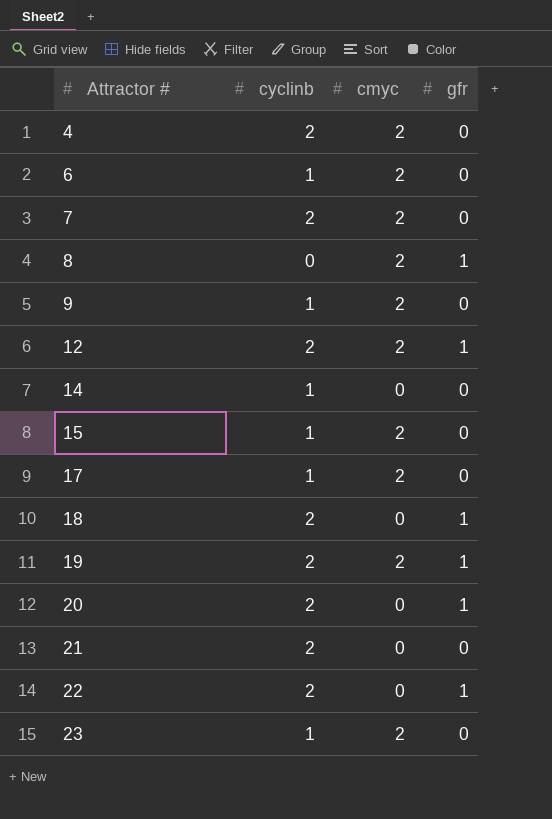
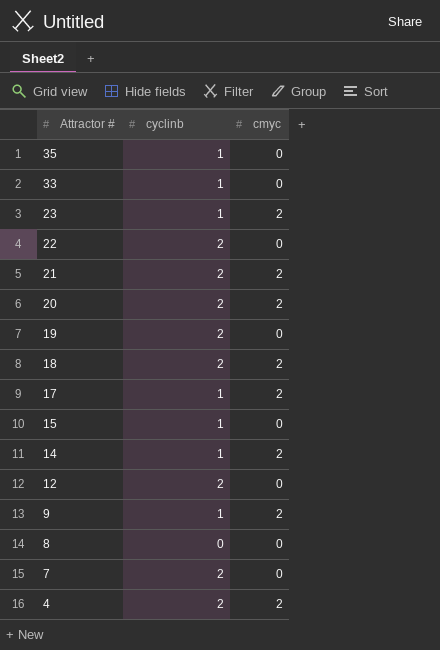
row order: Attractor # ascending -> Attractor # descending
column gfr | position: 4 -> none
row 6: 1 | 2 | 0 -> none
row 35: none -> 1 | 0
row 33: none -> 1 | 0
21 | cmyc: 0 -> 2
20 | cmyc: 0 -> 2
19 | cmyc: 2 -> 0
18 | cmyc: 0 -> 2
15 | cmyc: 2 -> 0
14 | cmyc: 0 -> 2
12 | cmyc: 2 -> 0
8 | cmyc: 2 -> 0
7 | cmyc: 2 -> 0

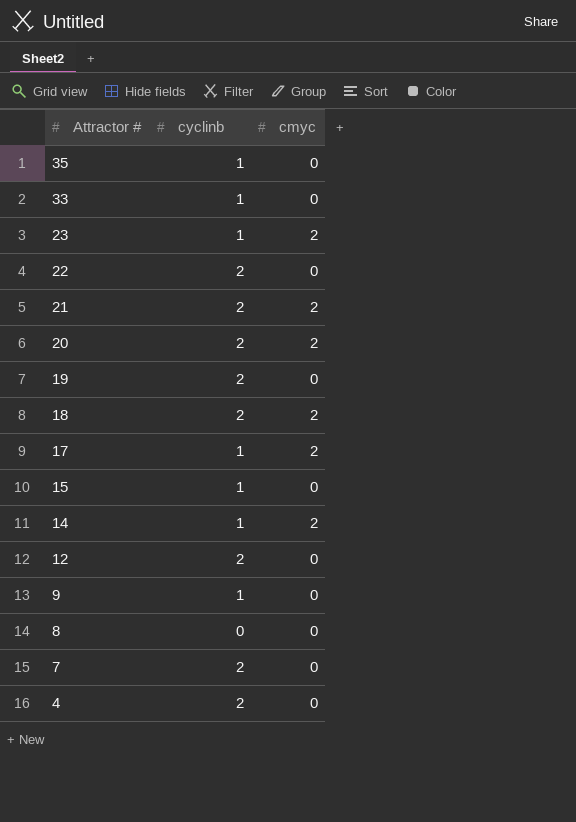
9 | cmyc: 2 -> 0
4 | cmyc: 2 -> 0

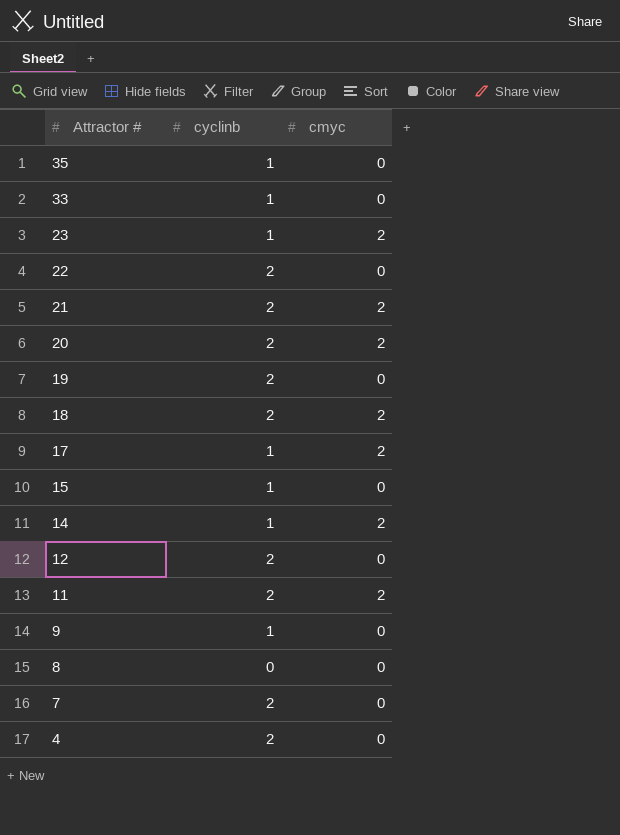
row 11: none -> 2 | 2

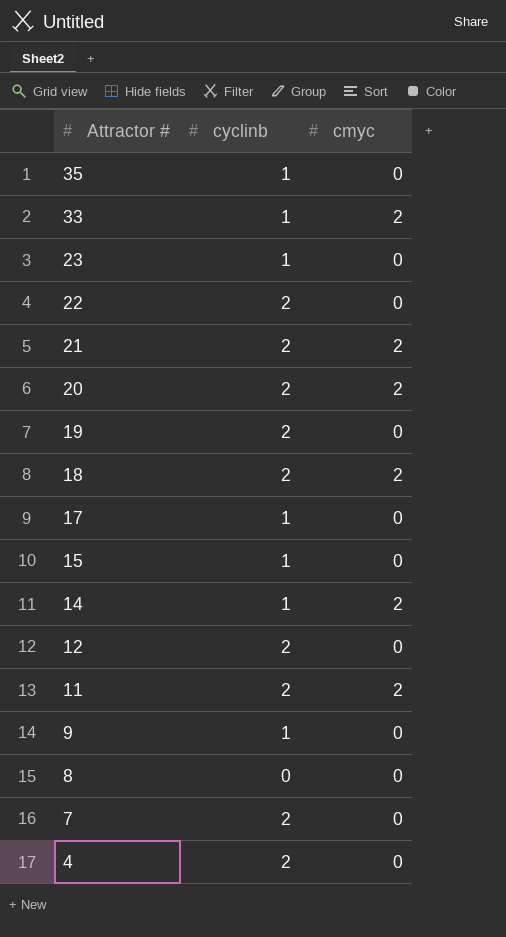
33 | cmyc: 0 -> 2
23 | cmyc: 2 -> 0
17 | cmyc: 2 -> 0

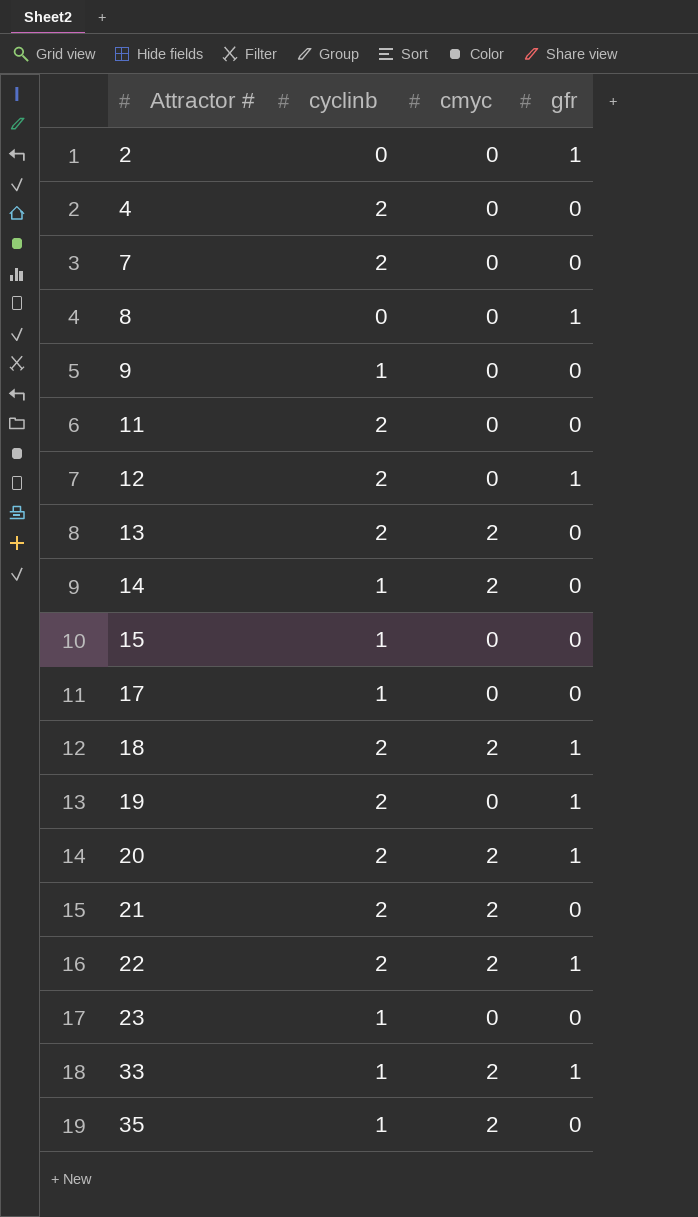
row order: Attractor # descending -> Attractor # ascending
column gfr | position: none -> 4
row 2: none -> 0 | 0 | 1
11 | cmyc: 2 -> 0
row 13: none -> 2 | 2 | 0
22 | cmyc: 0 -> 2
35 | cmyc: 0 -> 2

